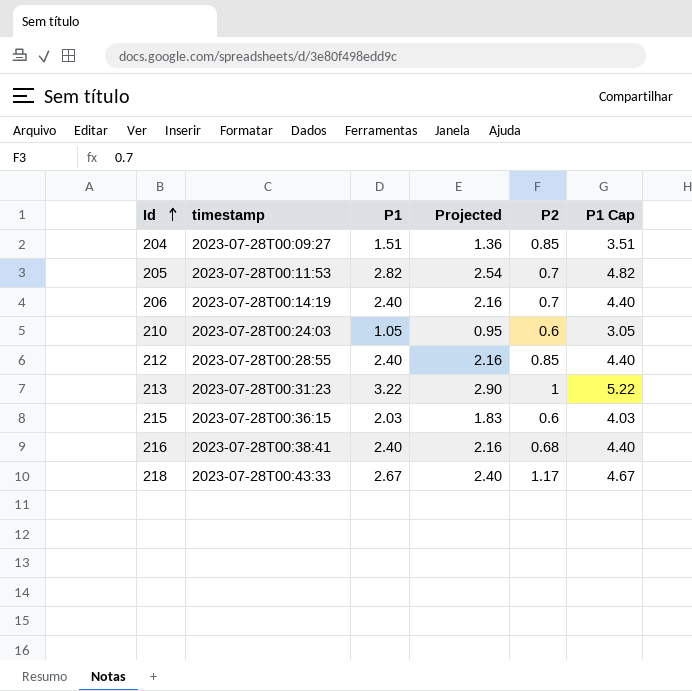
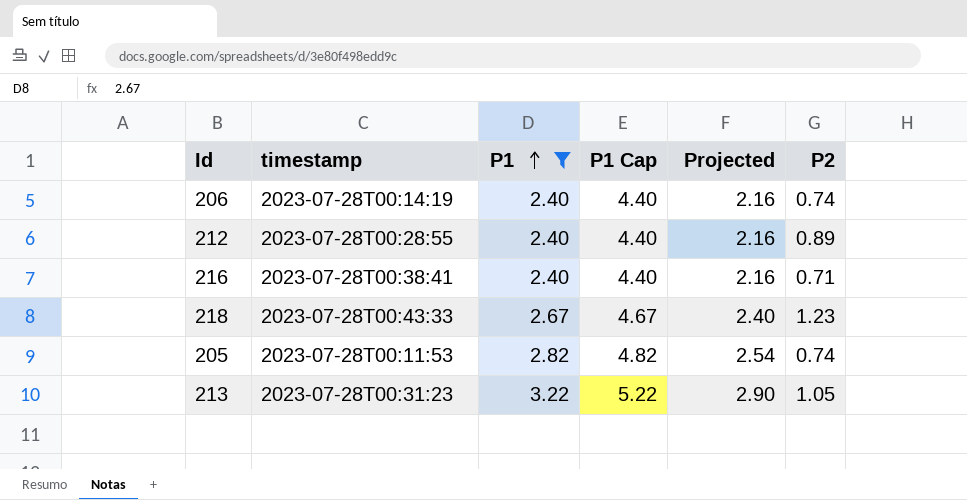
filter: none -> P1 >= 2.40
row order: Id ascending -> P1 ascending
column P1 Cap | position: 6 -> 4
206 | P2: 0.7 -> 0.74
212 | P2: 0.85 -> 0.89
216 | P2: 0.68 -> 0.71
218 | P2: 1.17 -> 1.23
205 | P2: 0.7 -> 0.74
213 | P2: 1 -> 1.05

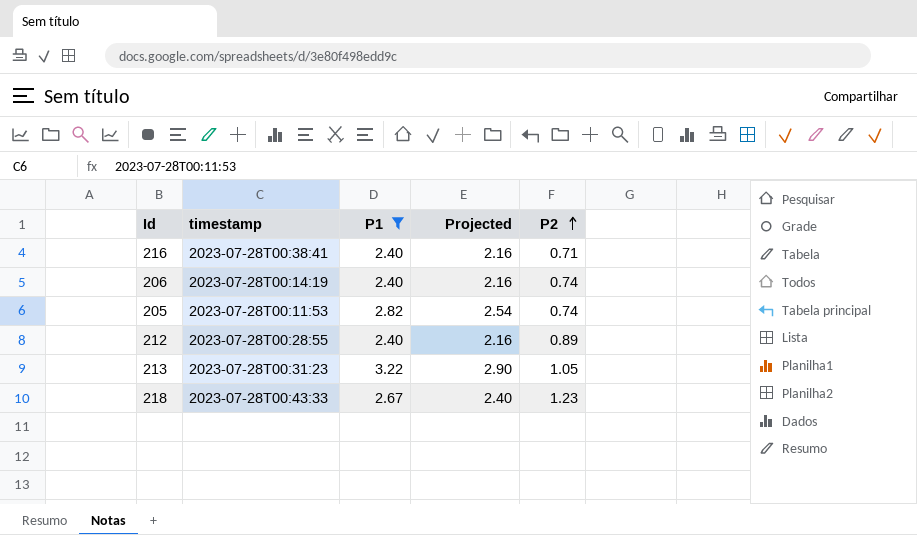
row order: P1 ascending -> P2 ascending
column P1 Cap | formula: [P1] + 2 -> none

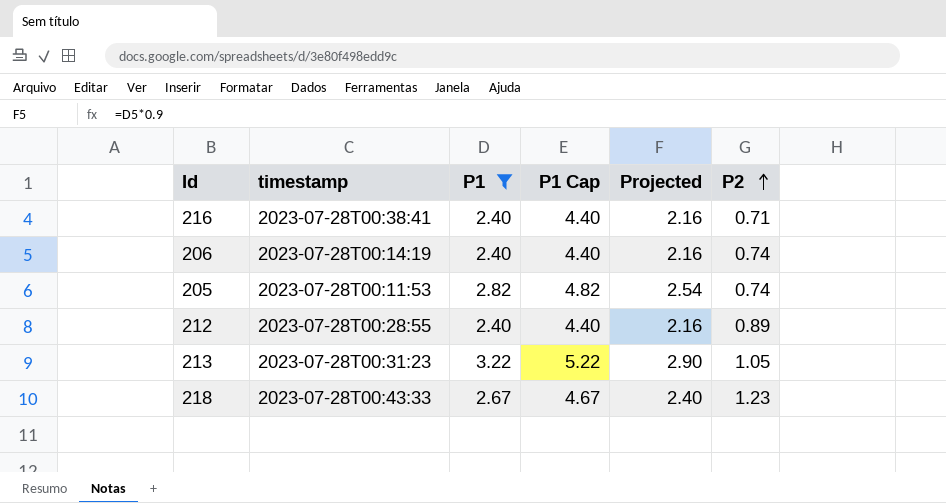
column P1 Cap | formula: none -> [P1] + 2

